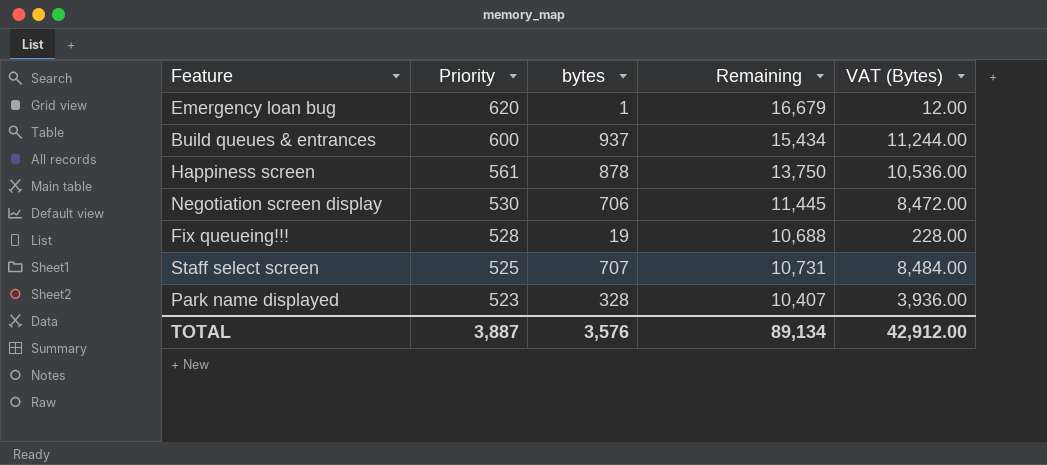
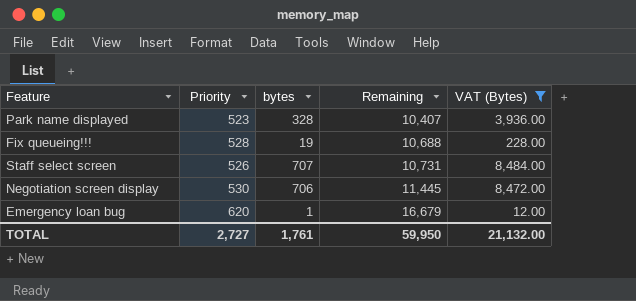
filter: none -> VAT (Bytes) <= 8,484.00
row order: Priority descending -> Remaining ascending
Staff select screen | Priority: 525 -> 526
TOTAL | Priority: 3,887 -> 2,727
TOTAL | bytes: 3,576 -> 1,761
TOTAL | Remaining: 89,134 -> 59,950
TOTAL | VAT (Bytes): 42,912.00 -> 21,132.00

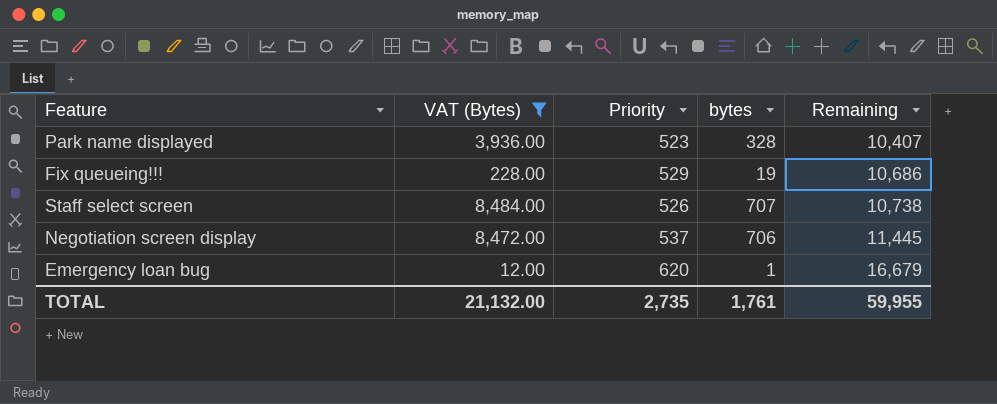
column VAT (Bytes) | position: 5 -> 2
Fix queueing!!! | Priority: 528 -> 529
Fix queueing!!! | Remaining: 10,688 -> 10,686
Staff select screen | Remaining: 10,731 -> 10,738
Negotiation screen display | Priority: 530 -> 537
TOTAL | Priority: 2,727 -> 2,735
TOTAL | Remaining: 59,950 -> 59,955

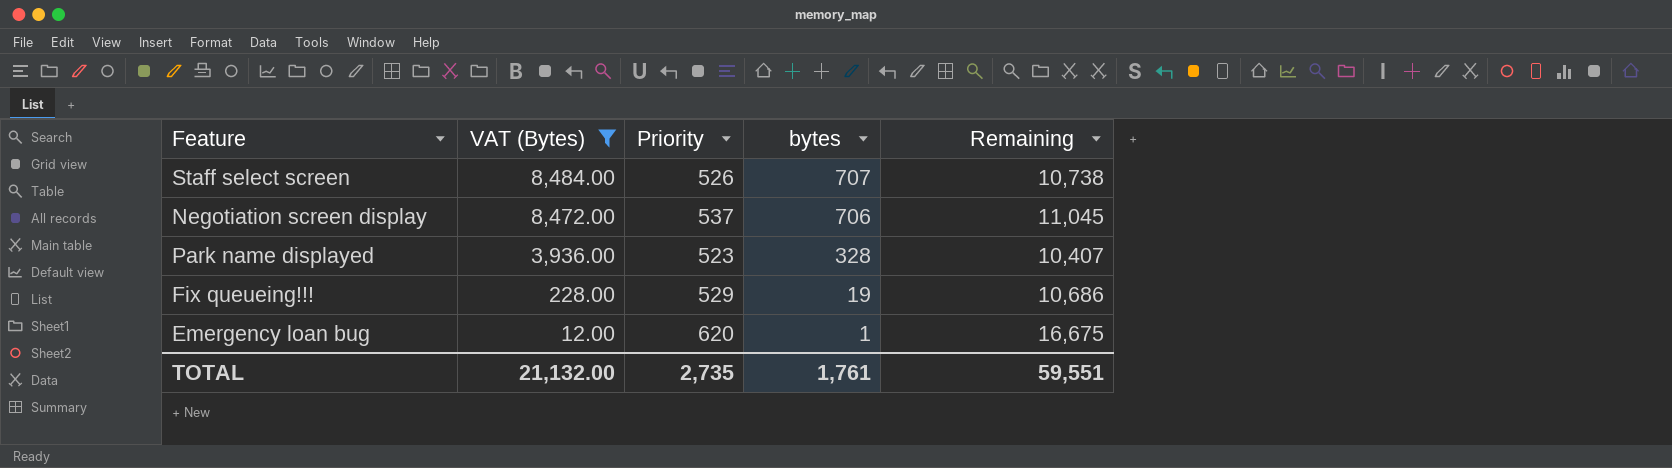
row order: Remaining ascending -> VAT (Bytes) descending
Negotiation screen display | Remaining: 11,445 -> 11,045
Emergency loan bug | Remaining: 16,679 -> 16,675
TOTAL | Remaining: 59,955 -> 59,551

